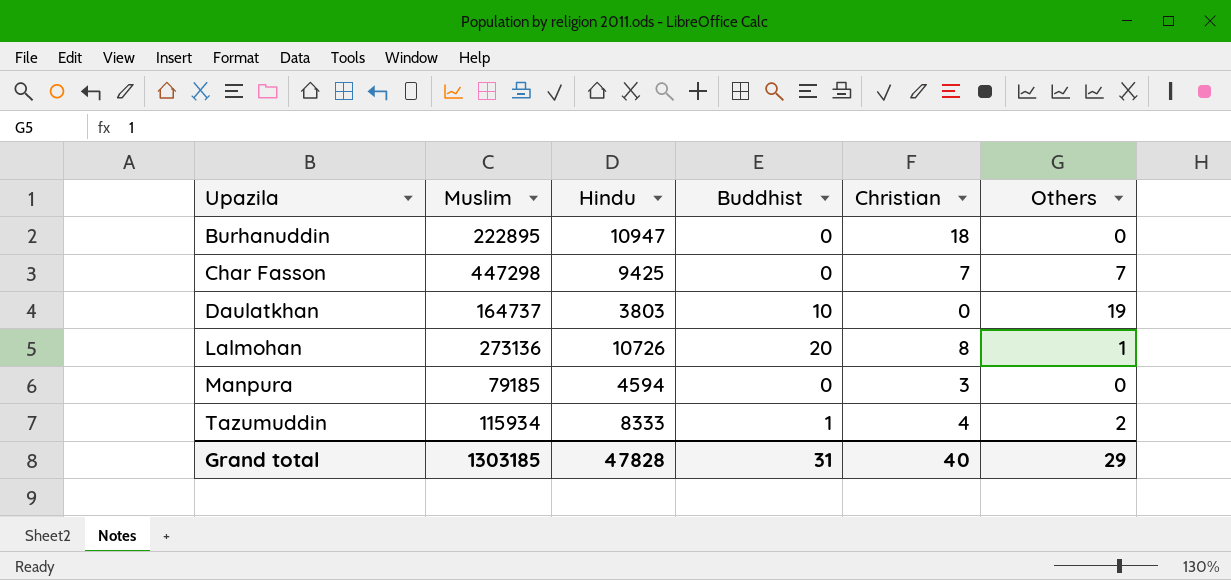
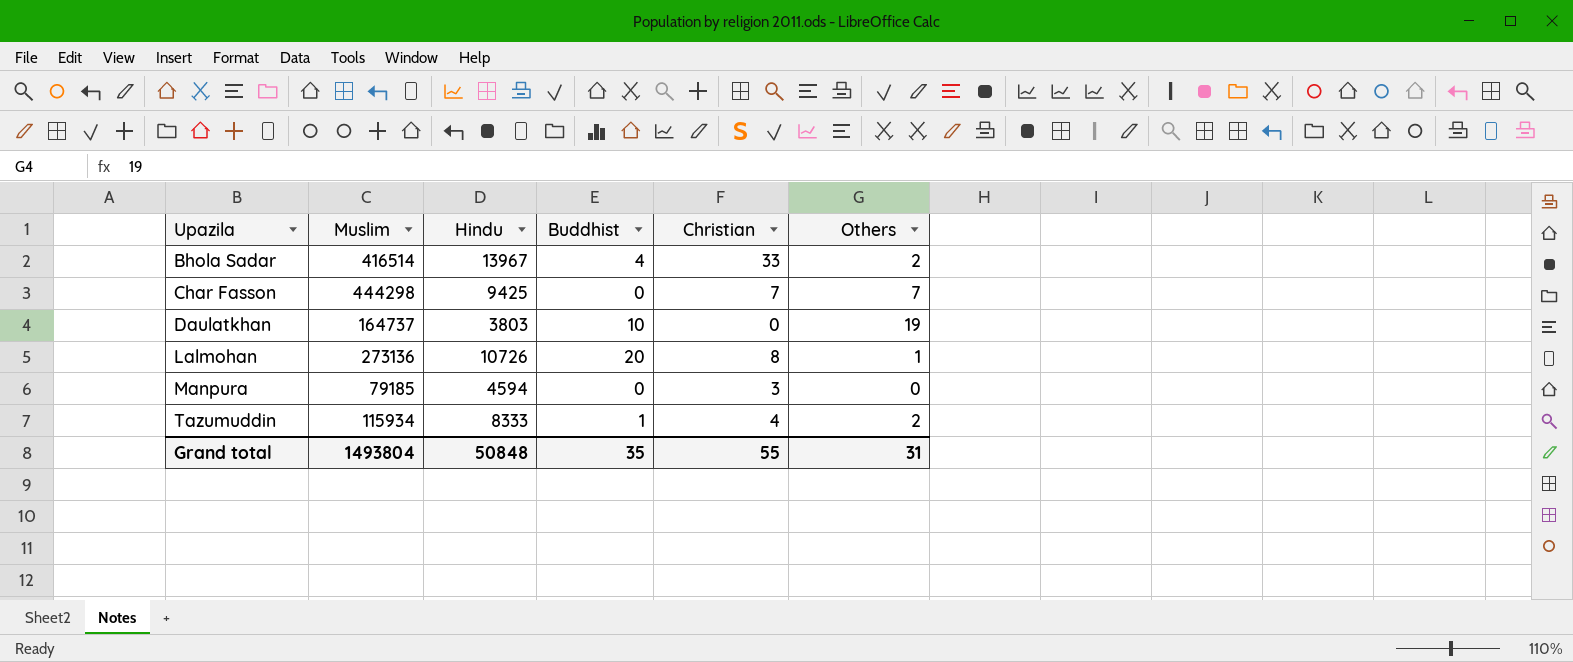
row Burhanuddin: 222895 | 10947 | 0 | 18 | 0 -> none
row Bhola Sadar: none -> 416514 | 13967 | 4 | 33 | 2
Char Fasson | Muslim: 447298 -> 444298
Grand total | Muslim: 1303185 -> 1493804
Grand total | Hindu: 47828 -> 50848
Grand total | Buddhist: 31 -> 35
Grand total | Christian: 40 -> 55
Grand total | Others: 29 -> 31

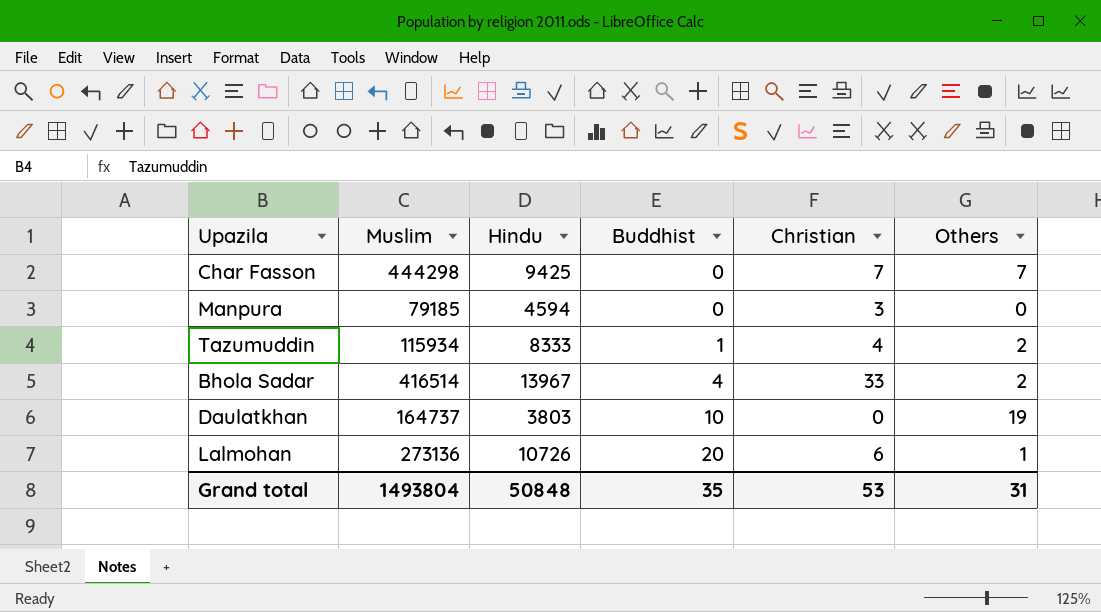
row order: Upazila ascending -> Buddhist ascending
Lalmohan | Christian: 8 -> 6
Grand total | Christian: 55 -> 53

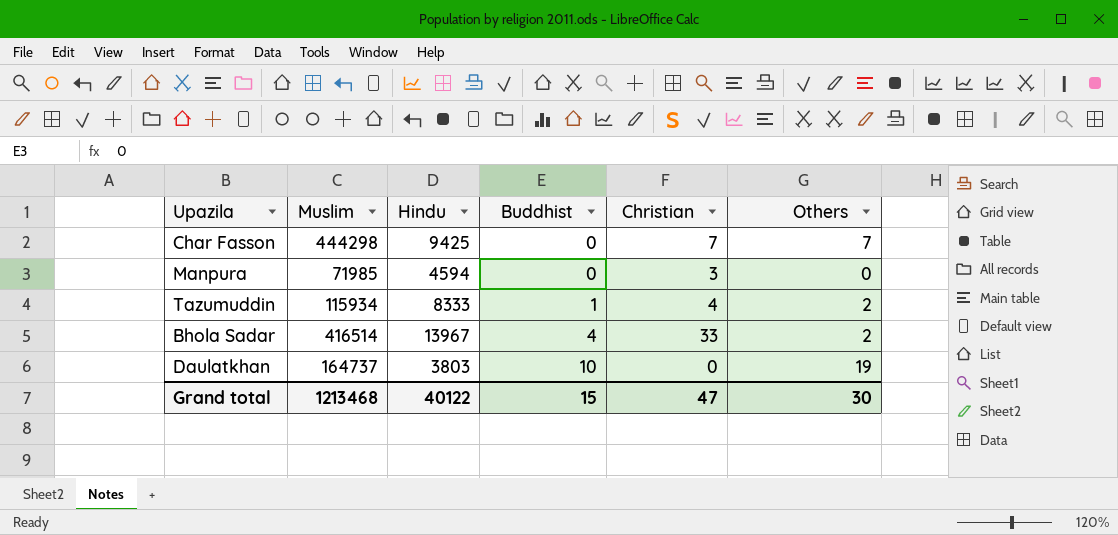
row Lalmohan: 273136 | 10726 | 20 | 6 | 1 -> none
Manpura | Muslim: 79185 -> 71985
Grand total | Muslim: 1493804 -> 1213468
Grand total | Hindu: 50848 -> 40122
Grand total | Buddhist: 35 -> 15
Grand total | Christian: 53 -> 47
Grand total | Others: 31 -> 30

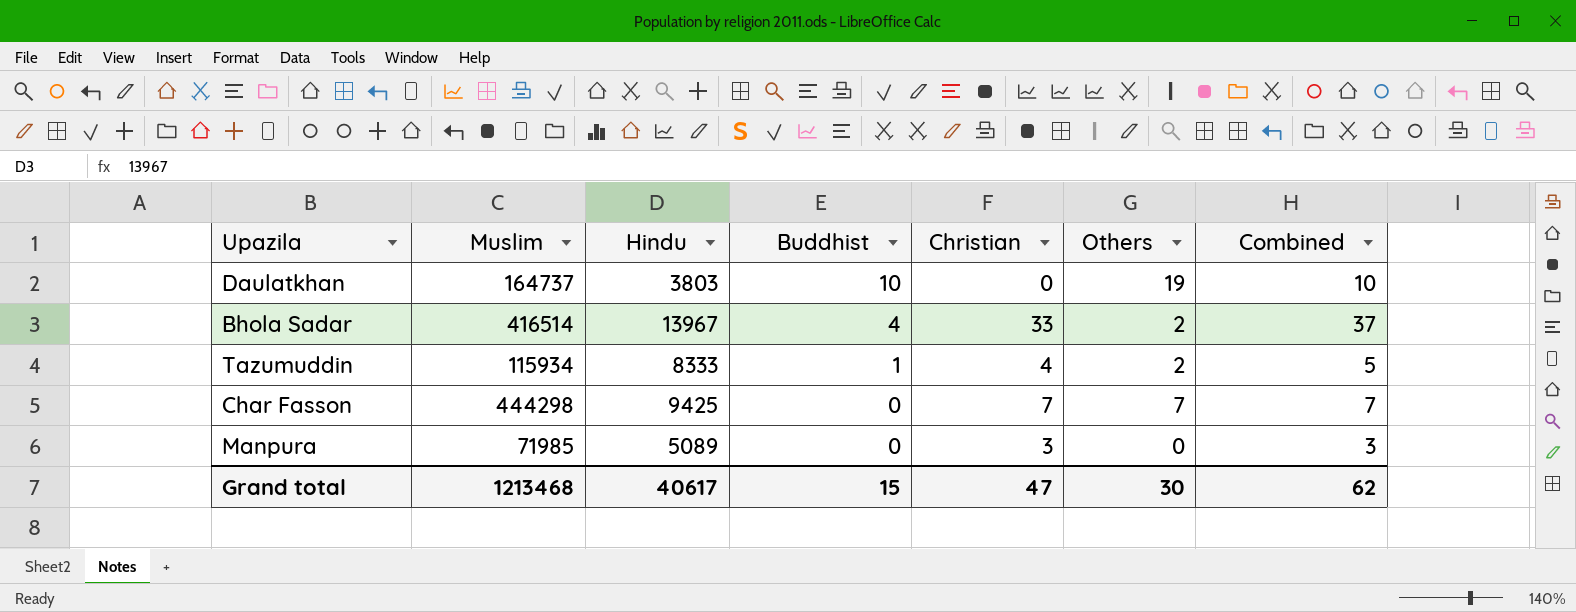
row order: Buddhist ascending -> Buddhist descending
column Combined | formula: none -> [Buddhist] + [Christian]
Manpura | Hindu: 4594 -> 5089
Grand total | Hindu: 40122 -> 40617

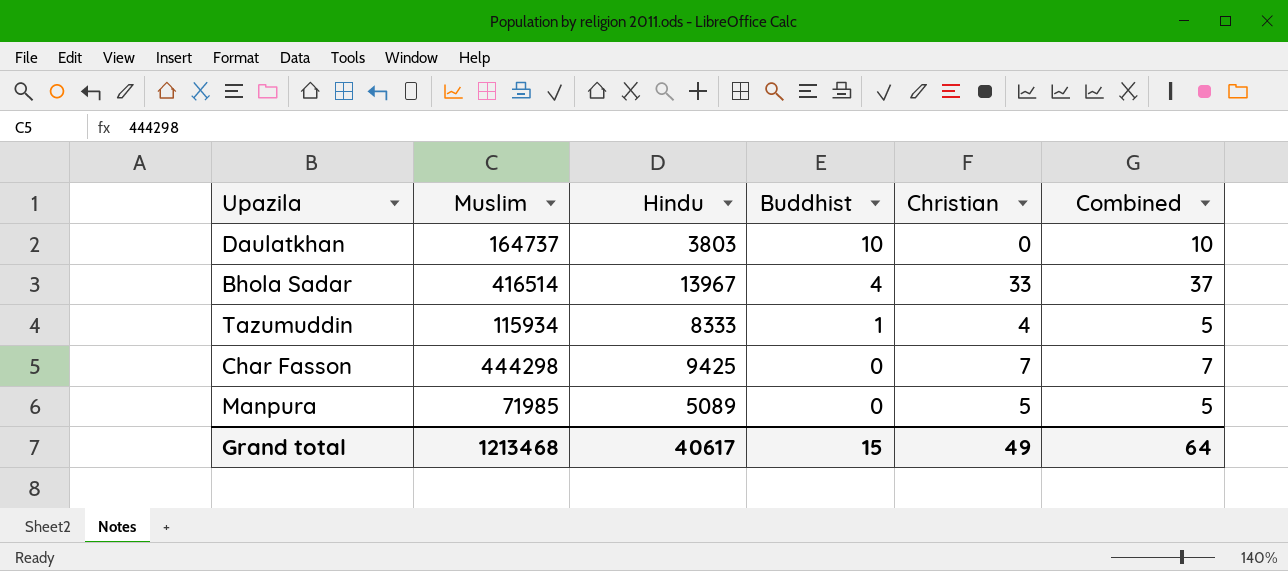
column Others | position: 6 -> none
Manpura | Christian: 3 -> 5
Manpura | Combined: 3 -> 5
Grand total | Christian: 47 -> 49
Grand total | Combined: 62 -> 64

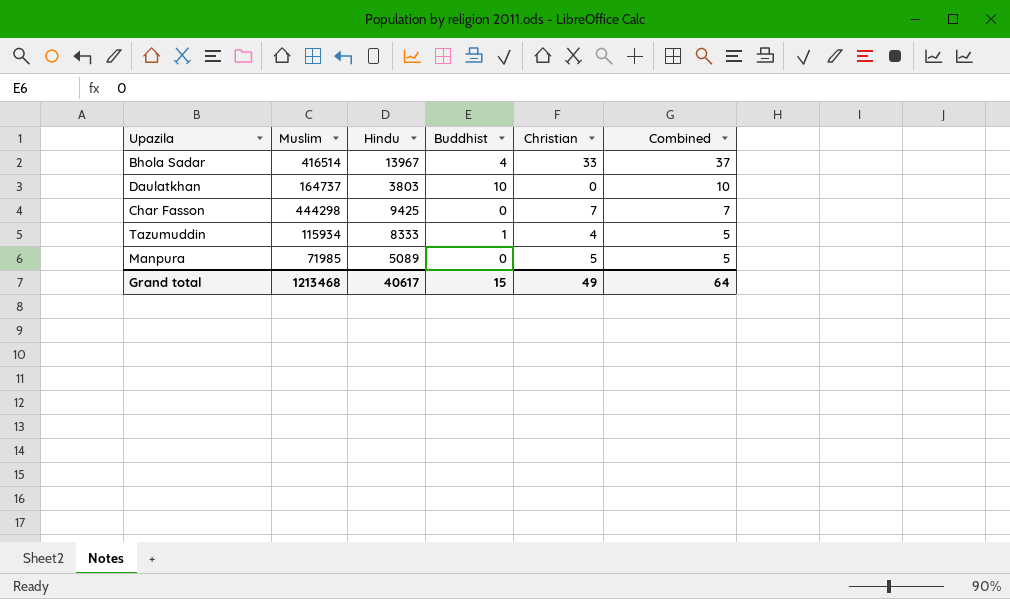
row order: Buddhist descending -> Combined descending

